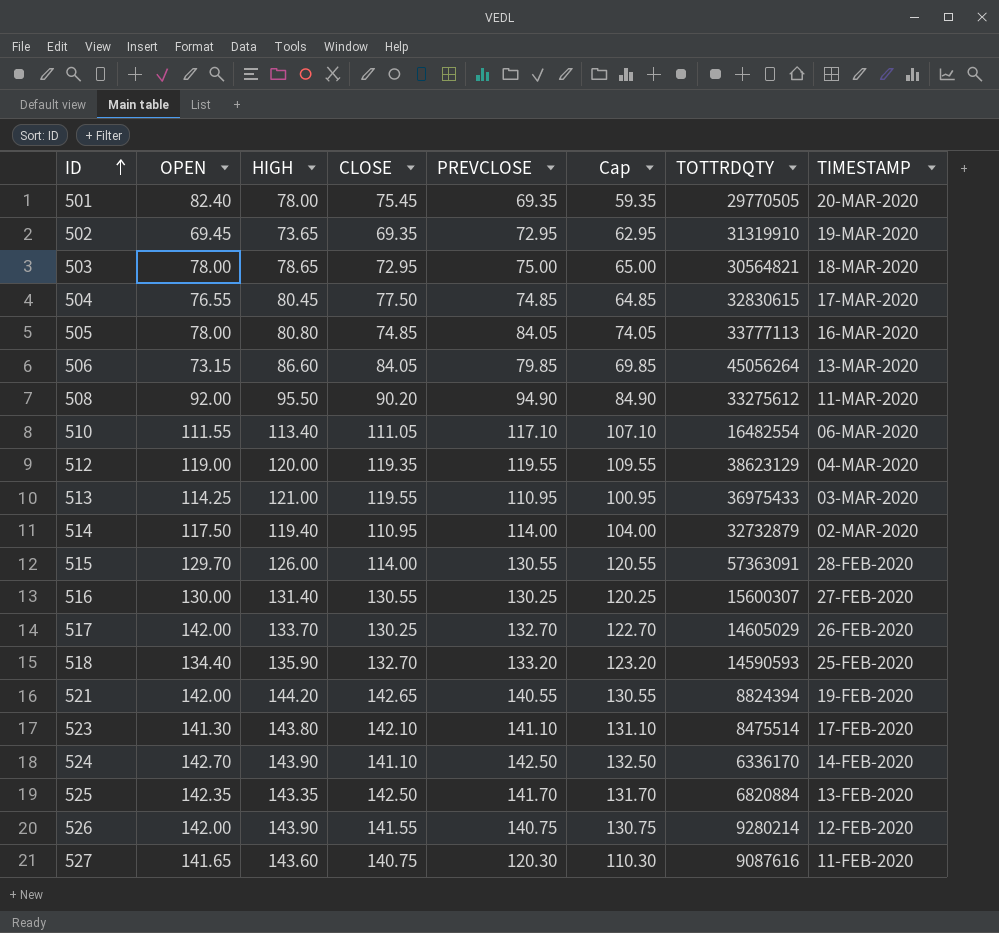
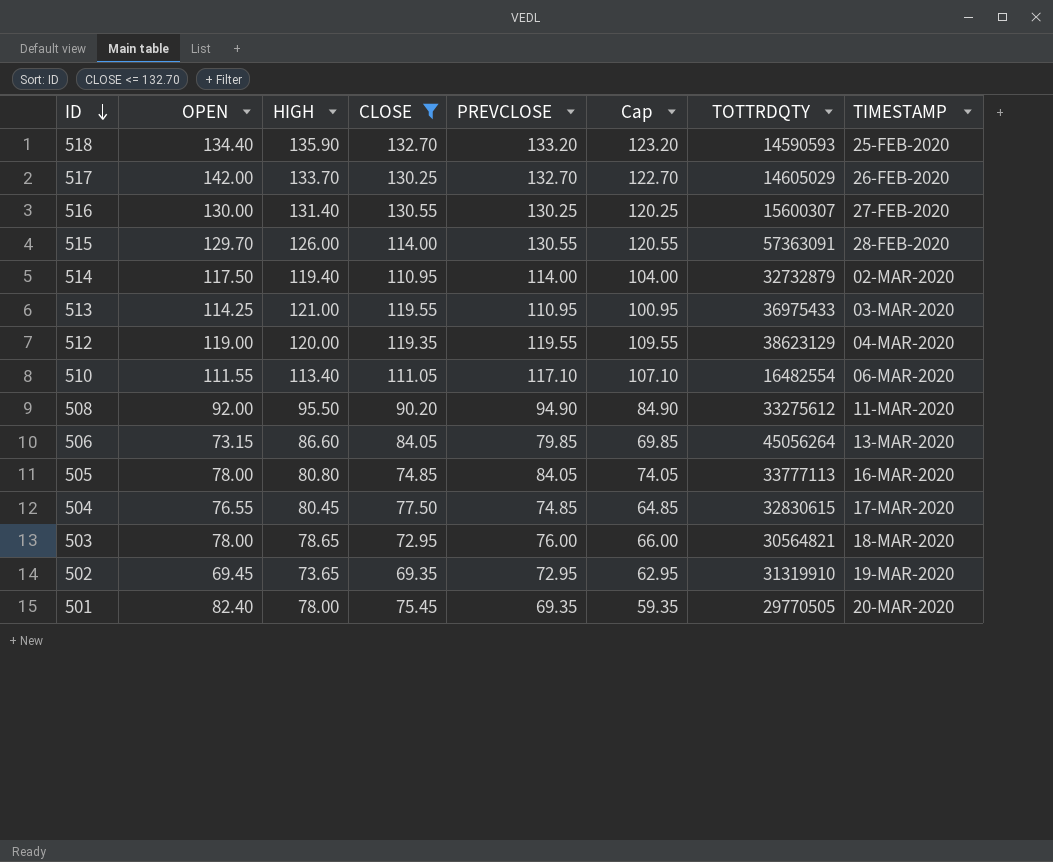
filter: none -> CLOSE <= 132.70
row order: ID ascending -> ID descending
503 | PREVCLOSE: 75.00 -> 76.00
503 | Cap: 65.00 -> 66.00

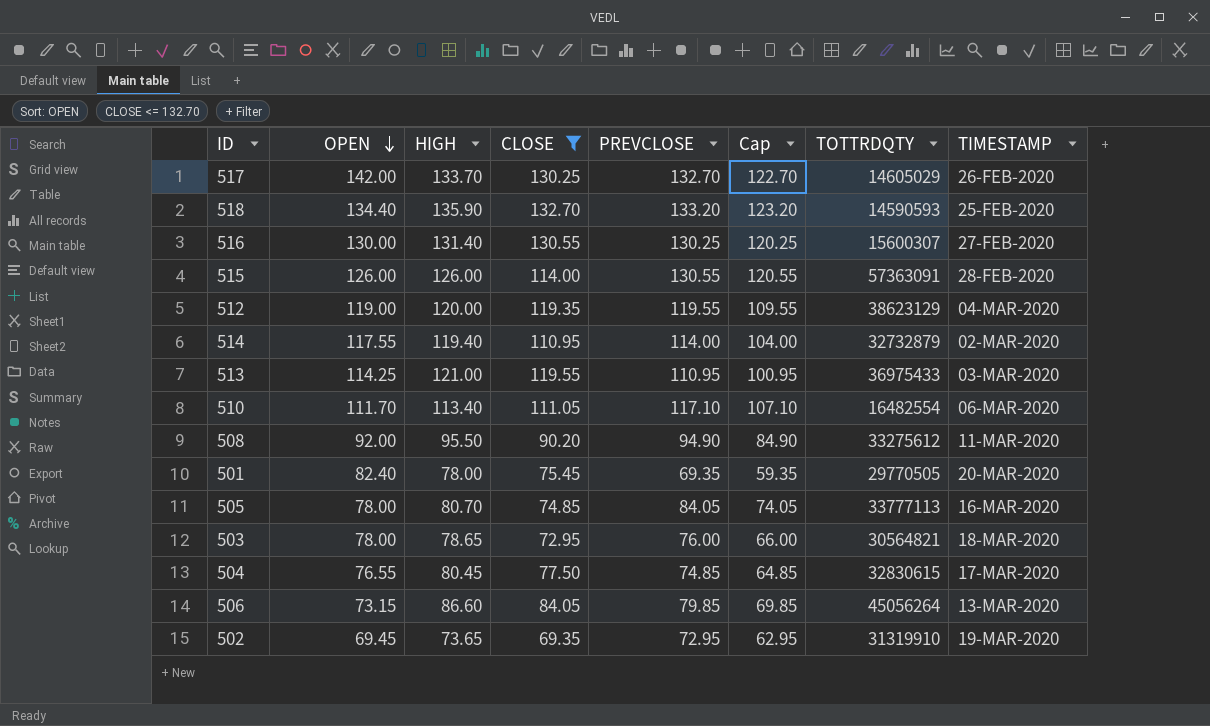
row order: ID descending -> OPEN descending
515 | OPEN: 129.70 -> 126.00
514 | OPEN: 117.50 -> 117.55
510 | OPEN: 111.55 -> 111.70
505 | HIGH: 80.80 -> 80.70

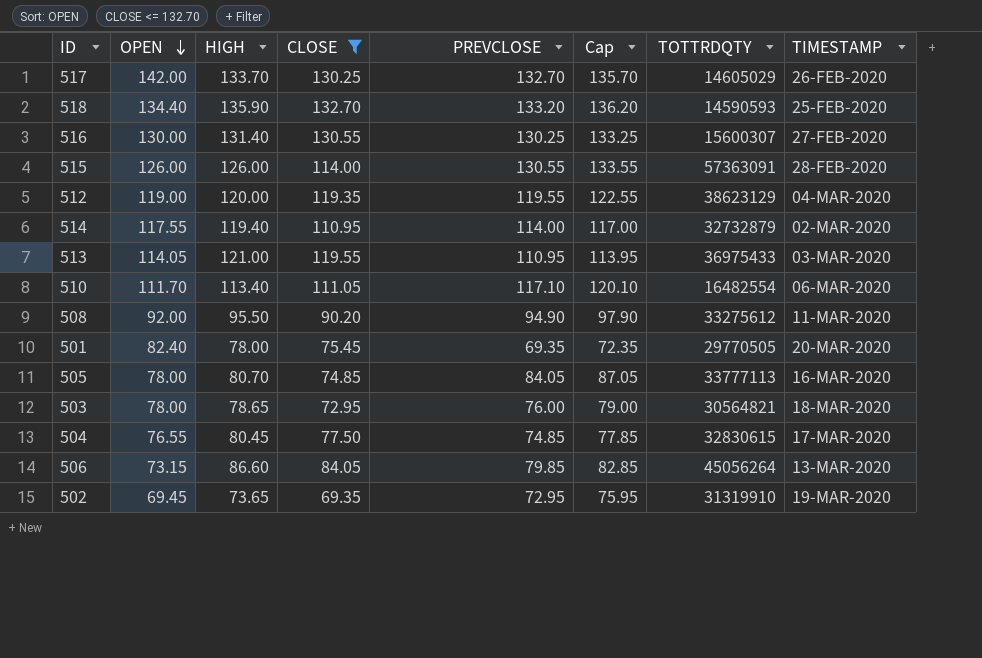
column Cap | formula: [PREVCLOSE] - 10 -> [PREVCLOSE] + 3
513 | OPEN: 114.25 -> 114.05

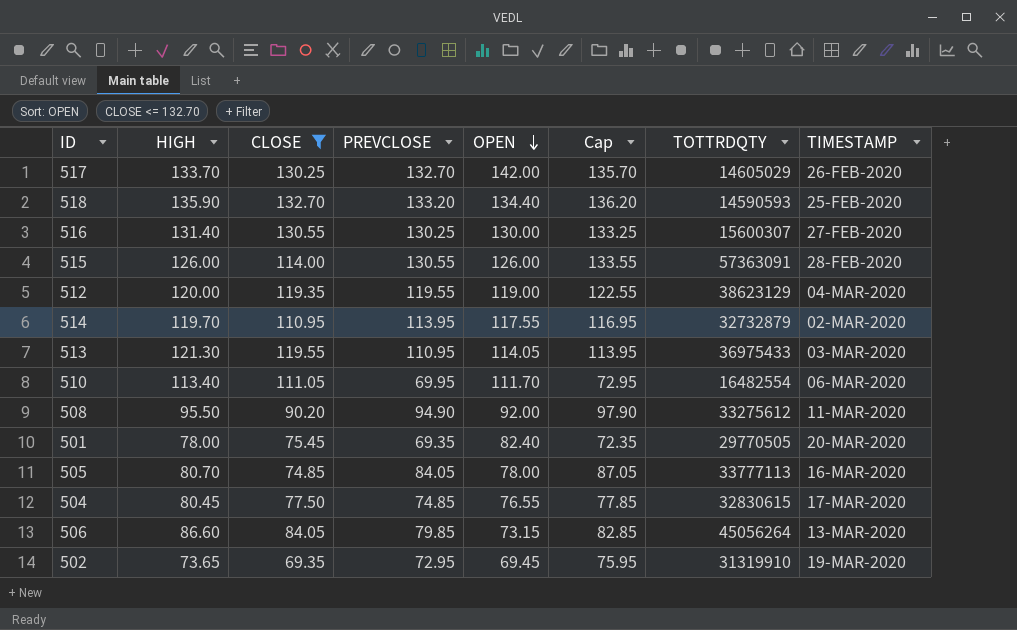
column OPEN | position: 2 -> 5
row 503: 78.00 | 78.65 | 72.95 | 76.00 | 79.00 | 30564821 | 18-MAR-2020 -> none
514 | HIGH: 119.40 -> 119.70
514 | PREVCLOSE: 114.00 -> 113.95
514 | Cap: 117.00 -> 116.95
513 | HIGH: 121.00 -> 121.30
510 | PREVCLOSE: 117.10 -> 69.95
510 | Cap: 120.10 -> 72.95

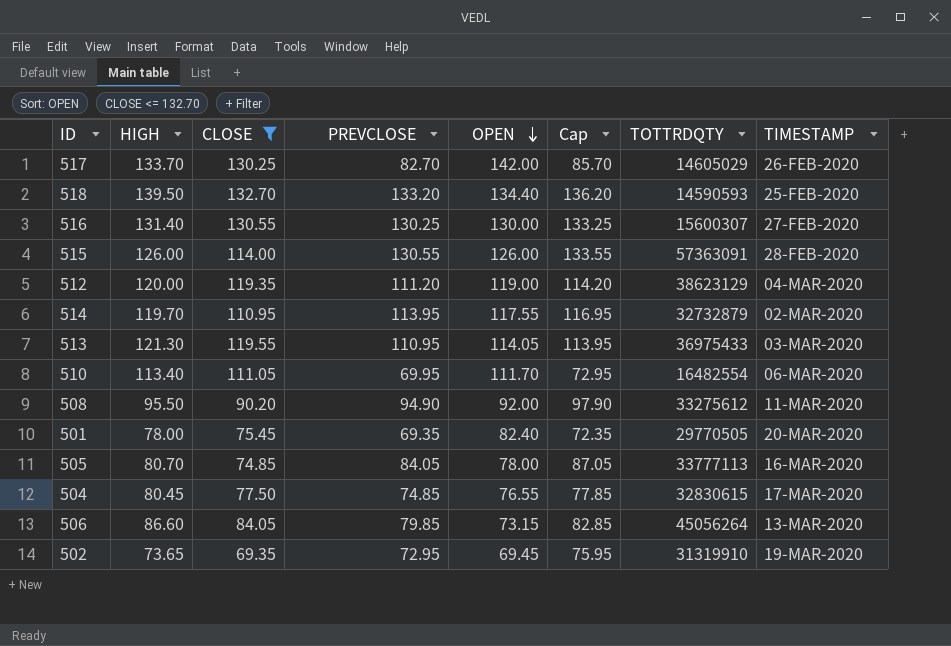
517 | PREVCLOSE: 132.70 -> 82.70
517 | Cap: 135.70 -> 85.70
518 | HIGH: 135.90 -> 139.50
512 | PREVCLOSE: 119.55 -> 111.20
512 | Cap: 122.55 -> 114.20

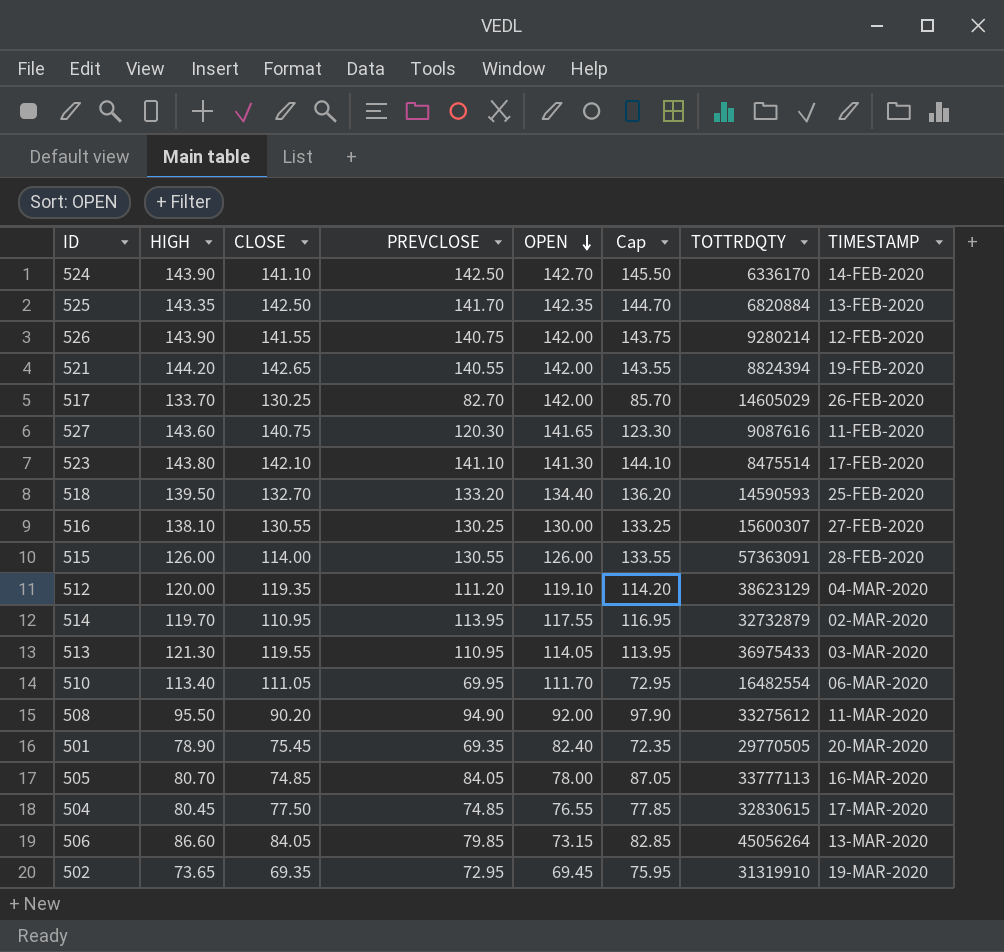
filter: CLOSE <= 132.70 -> none
516 | HIGH: 131.40 -> 138.10
512 | OPEN: 119.00 -> 119.10
501 | HIGH: 78.00 -> 78.90

